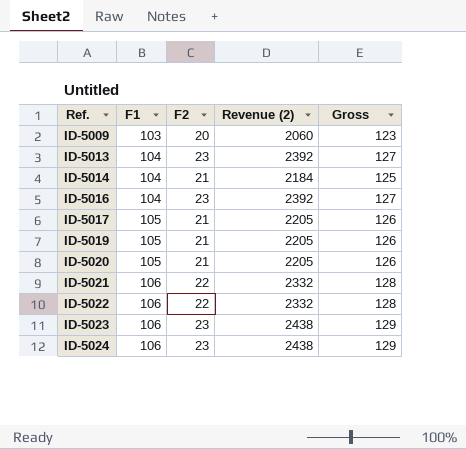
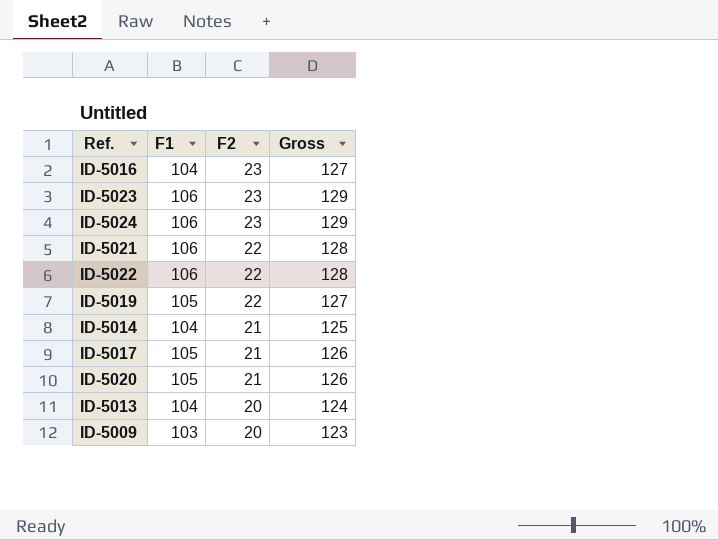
row order: Ref. ascending -> F2 descending
column Revenue (2) | formula: [F1] * [F2] -> none
ID-5019 | F2: 21 -> 22
ID-5019 | Gross: 126 -> 127
ID-5013 | F2: 23 -> 20
ID-5013 | Gross: 127 -> 124

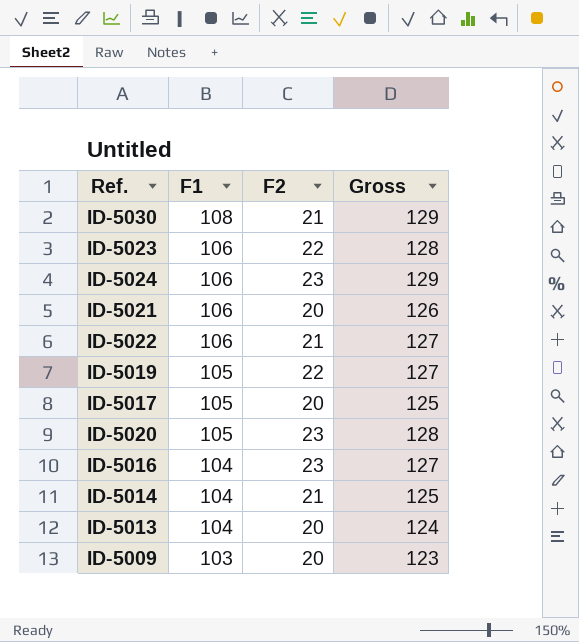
row order: F2 descending -> F1 descending
row ID-5030: none -> 108 | 21 | 129
ID-5023 | F2: 23 -> 22
ID-5023 | Gross: 129 -> 128
ID-5021 | F2: 22 -> 20
ID-5021 | Gross: 128 -> 126
ID-5022 | F2: 22 -> 21
ID-5022 | Gross: 128 -> 127
ID-5017 | F2: 21 -> 20
ID-5017 | Gross: 126 -> 125
ID-5020 | F2: 21 -> 23
ID-5020 | Gross: 126 -> 128

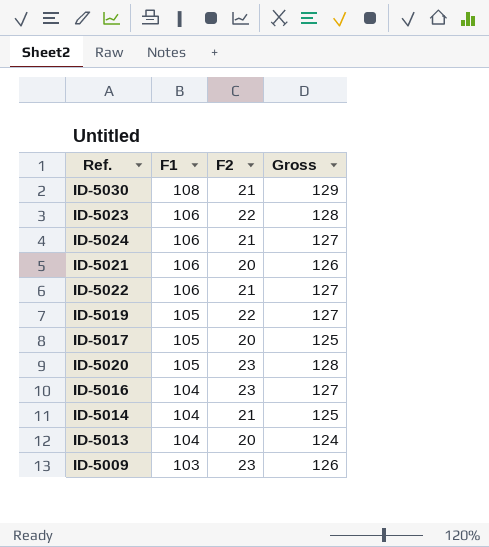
ID-5024 | F2: 23 -> 21
ID-5024 | Gross: 129 -> 127
ID-5009 | F2: 20 -> 23
ID-5009 | Gross: 123 -> 126

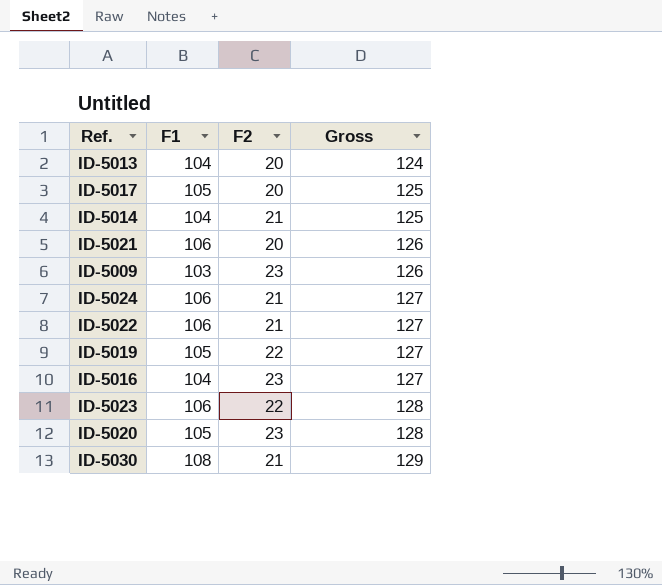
row order: F1 descending -> Gross ascending

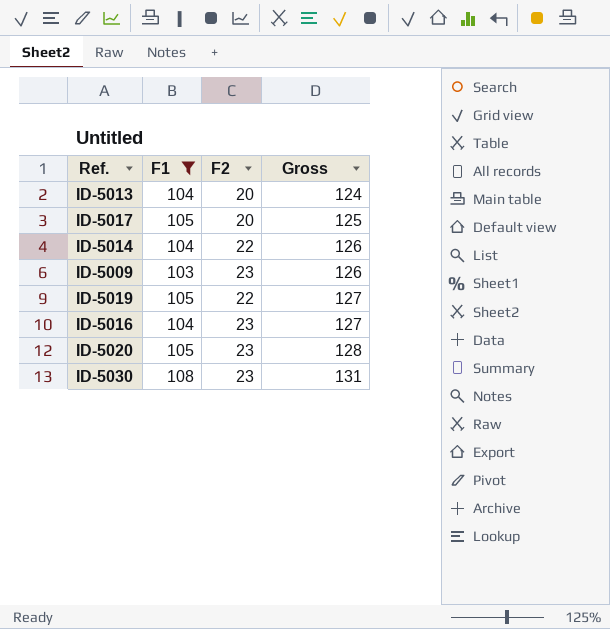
filter: none -> F1 != 106
ID-5014 | F2: 21 -> 22
ID-5014 | Gross: 125 -> 126
ID-5030 | F2: 21 -> 23
ID-5030 | Gross: 129 -> 131

